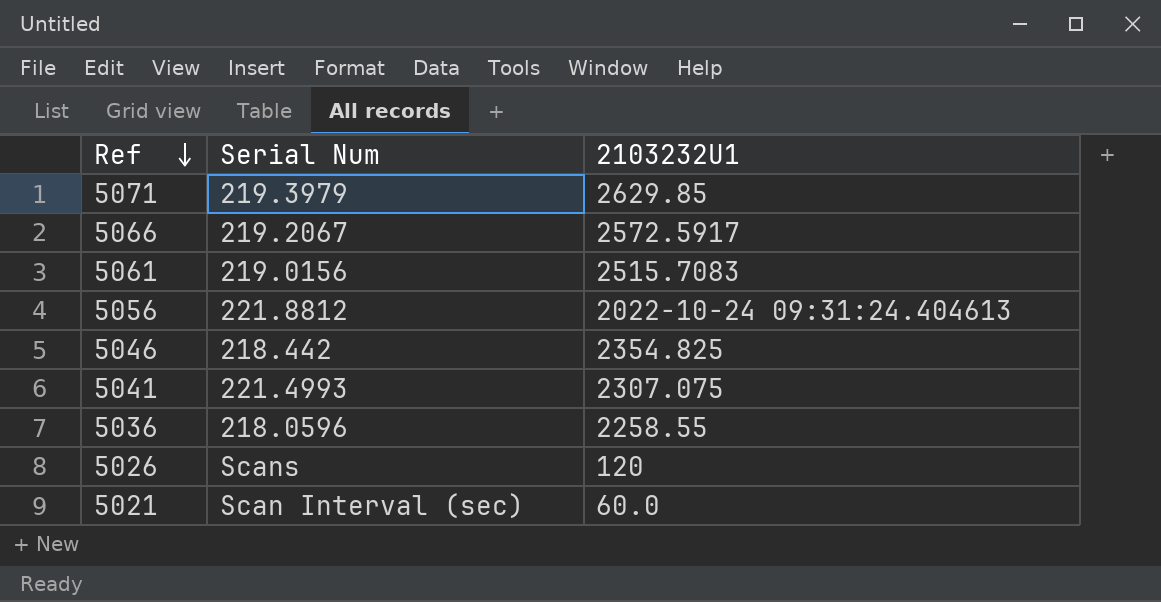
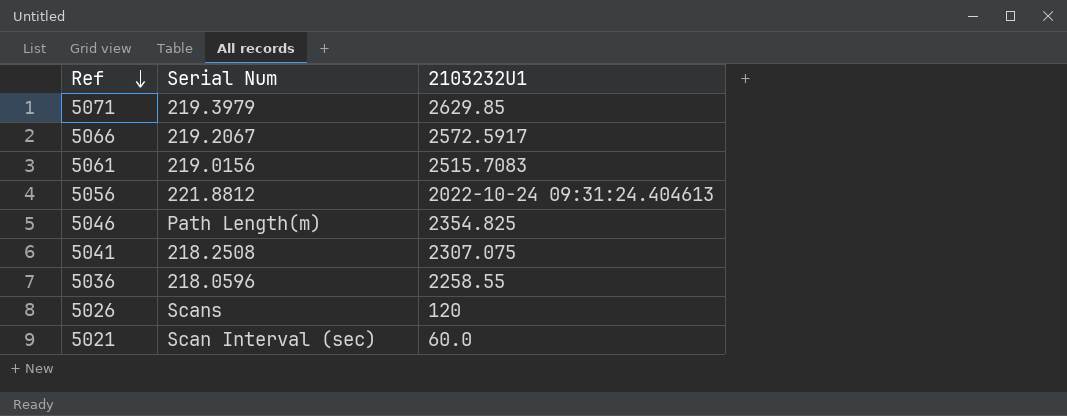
5046 | Serial Num: 218.442 -> Path Length(m)
5041 | Serial Num: 221.4993 -> 218.2508

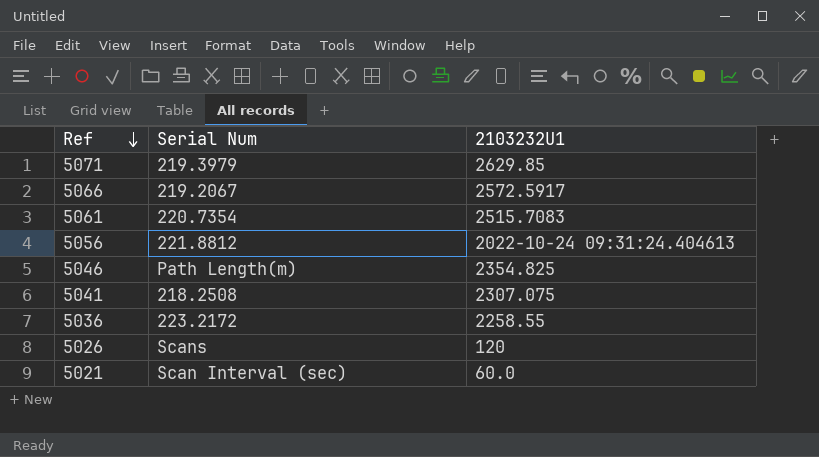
5061 | Serial Num: 219.0156 -> 220.7354
5036 | Serial Num: 218.0596 -> 223.2172

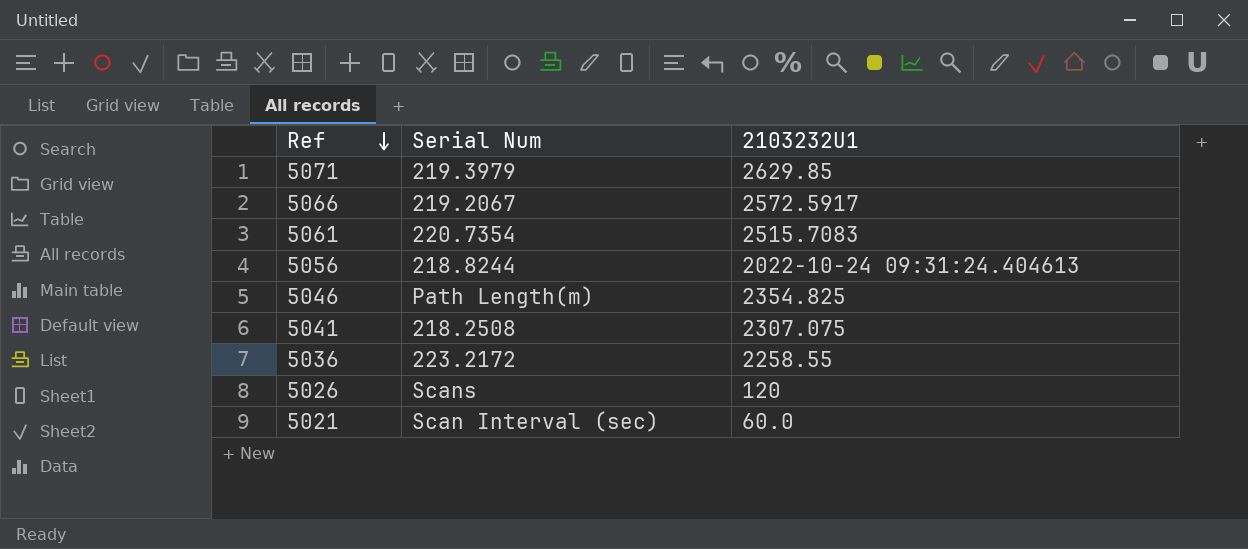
5056 | Serial Num: 221.8812 -> 218.8244

